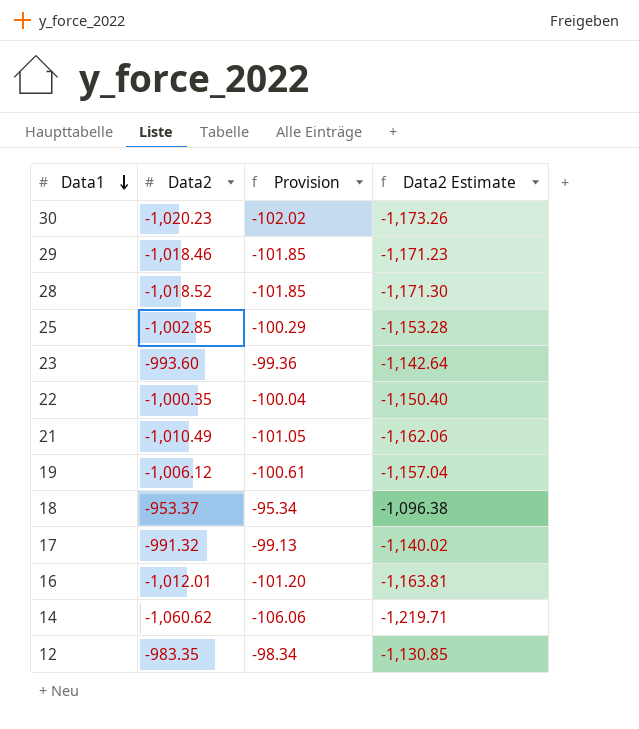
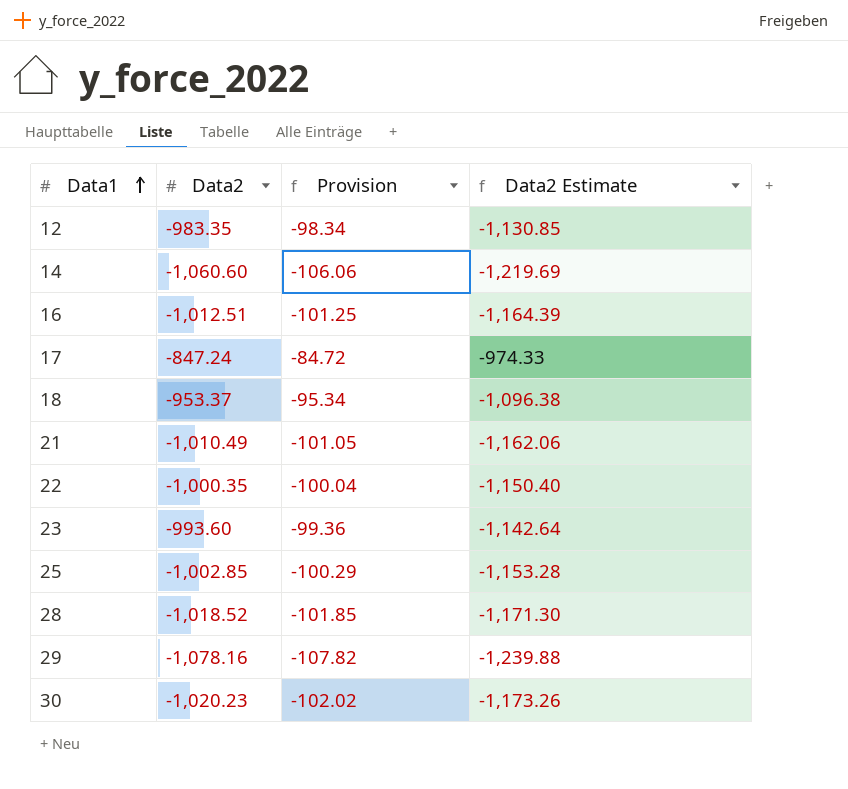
row order: Data1 descending -> Data1 ascending
row 19: -1,006.12 | -100.61 | -1,157.04 -> none
14 | Data2: -1,060.62 -> -1,060.60
14 | Data2 Estimate: -1,219.71 -> -1,219.69
16 | Data2: -1,012.01 -> -1,012.51
16 | Provision: -101.20 -> -101.25
16 | Data2 Estimate: -1,163.81 -> -1,164.39
17 | Data2: -991.32 -> -847.24
17 | Provision: -99.13 -> -84.72
17 | Data2 Estimate: -1,140.02 -> -974.33
29 | Data2: -1,018.46 -> -1,078.16
29 | Provision: -101.85 -> -107.82
29 | Data2 Estimate: -1,171.23 -> -1,239.88

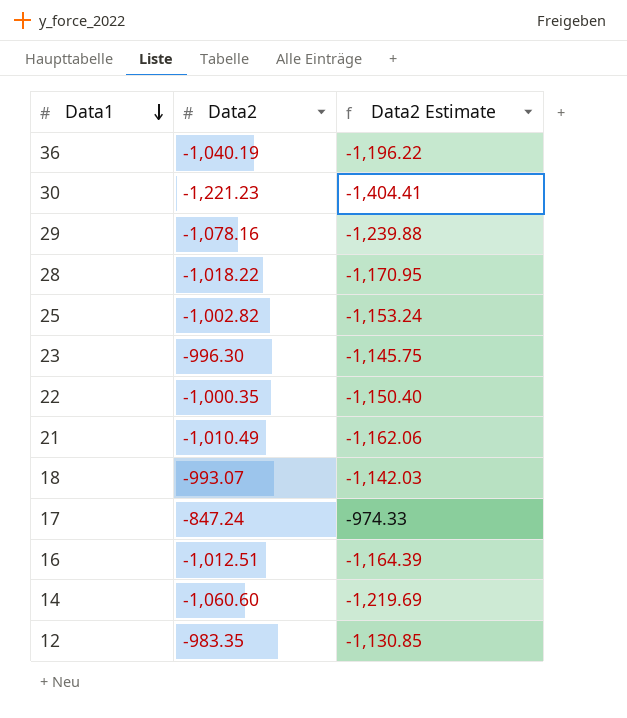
row order: Data1 ascending -> Data1 descending
column Provision | formula: [Data2] * 0.1 -> none
row 36: none -> -1,040.19 | -1,196.22
30 | Data2: -1,020.23 -> -1,221.23
30 | Data2 Estimate: -1,173.26 -> -1,404.41
28 | Data2: -1,018.52 -> -1,018.22
28 | Data2 Estimate: -1,171.30 -> -1,170.95
25 | Data2: -1,002.85 -> -1,002.82
25 | Data2 Estimate: -1,153.28 -> -1,153.24
23 | Data2: -993.60 -> -996.30
23 | Data2 Estimate: -1,142.64 -> -1,145.75
18 | Data2: -953.37 -> -993.07
18 | Data2 Estimate: -1,096.38 -> -1,142.03

